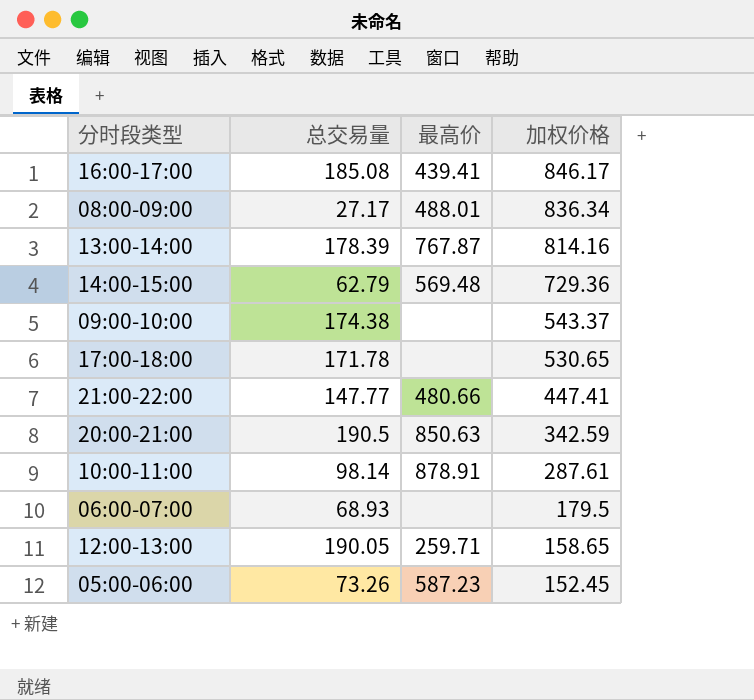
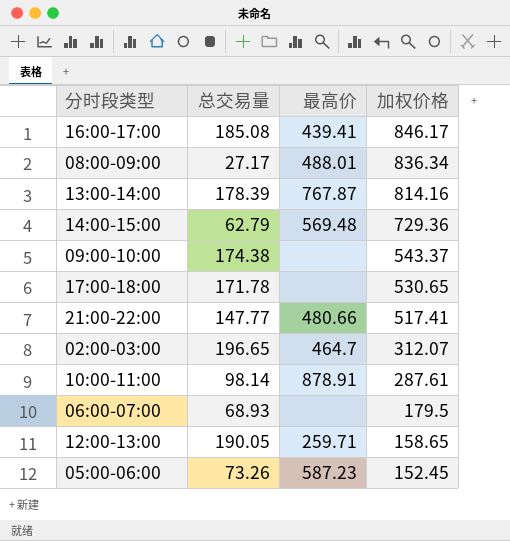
row 20:00-21:00: 190.5 | 850.63 | 342.59 -> none
21:00-22:00 | 加权价格: 447.41 -> 517.41
row 02:00-03:00: none -> 196.65 | 464.7 | 312.07

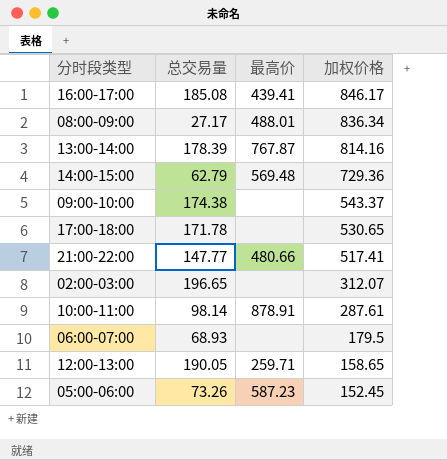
02:00-03:00 | 最高价: 464.7 -> none

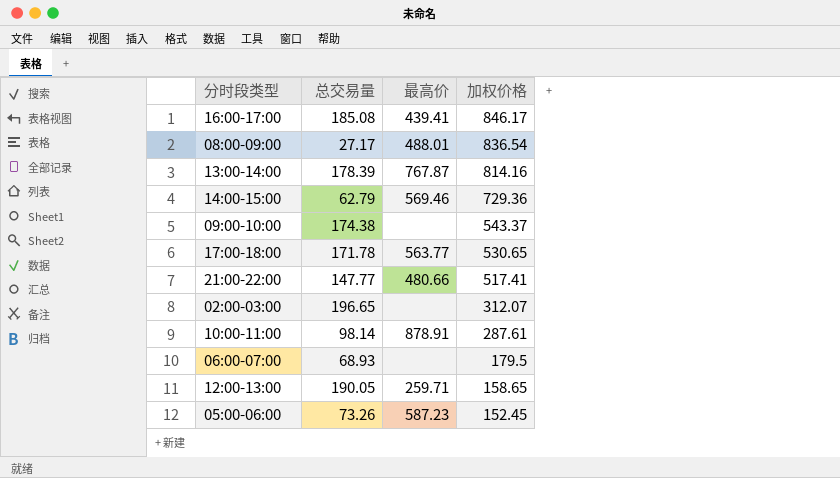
08:00-09:00 | 加权价格: 836.34 -> 836.54
14:00-15:00 | 最高价: 569.48 -> 569.46
17:00-18:00 | 最高价: none -> 563.77

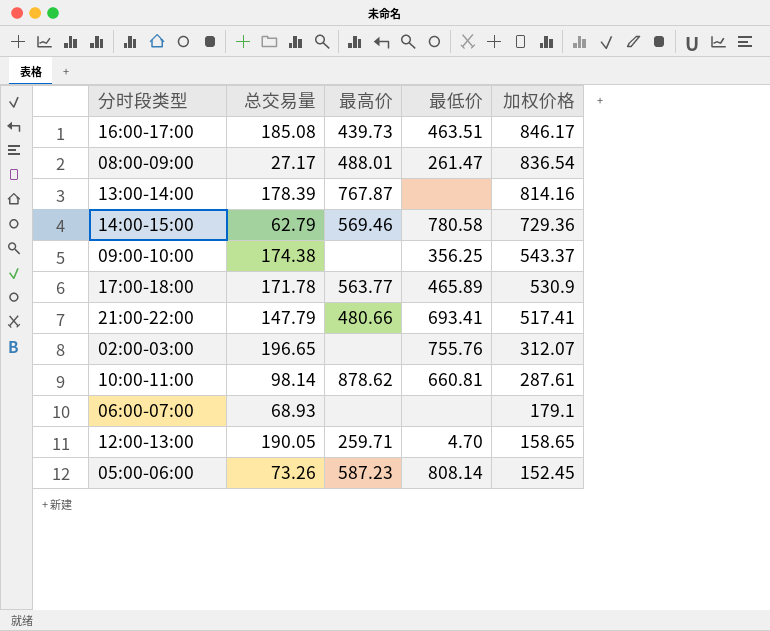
column 最低价 | position: none -> 4
16:00-17:00 | 最高价: 439.41 -> 439.73
17:00-18:00 | 加权价格: 530.65 -> 530.9
21:00-22:00 | 总交易量: 147.77 -> 147.79
10:00-11:00 | 最高价: 878.91 -> 878.62
06:00-07:00 | 加权价格: 179.5 -> 179.1

